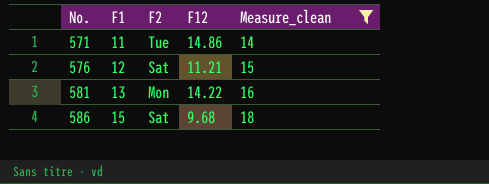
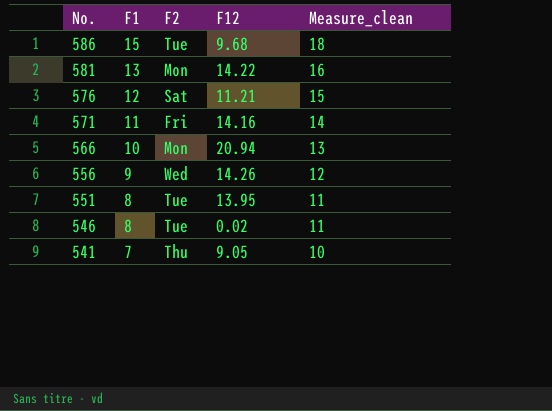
filter: Measure_clean >= 14 -> none
row order: No. ascending -> No. descending
586 | F2: Sat -> Tue
571 | F2: Tue -> Fri
571 | F12: 14.86 -> 14.16

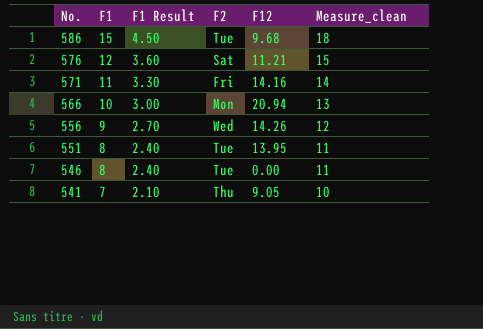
column F1 Result | formula: none -> [F1] * 0.3
row 581: 13 | Mon | 14.22 | 16 -> none
546 | F12: 0.02 -> 0.00

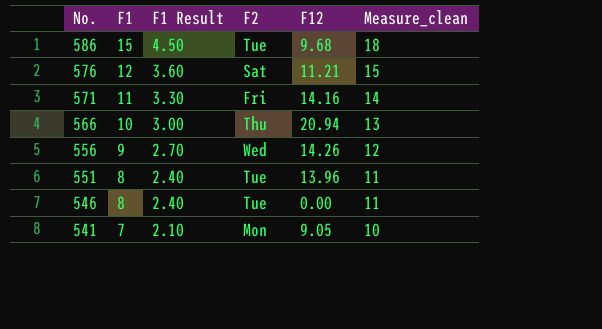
566 | F2: Mon -> Thu
551 | F12: 13.95 -> 13.96
541 | F2: Thu -> Mon

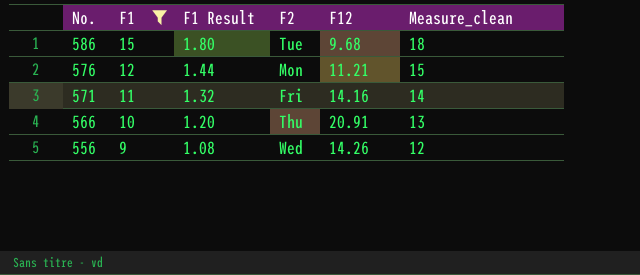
filter: none -> F1 >= 9
column F1 Result | formula: [F1] * 0.3 -> [F1] * 0.12
576 | F2: Sat -> Mon
566 | F12: 20.94 -> 20.91

